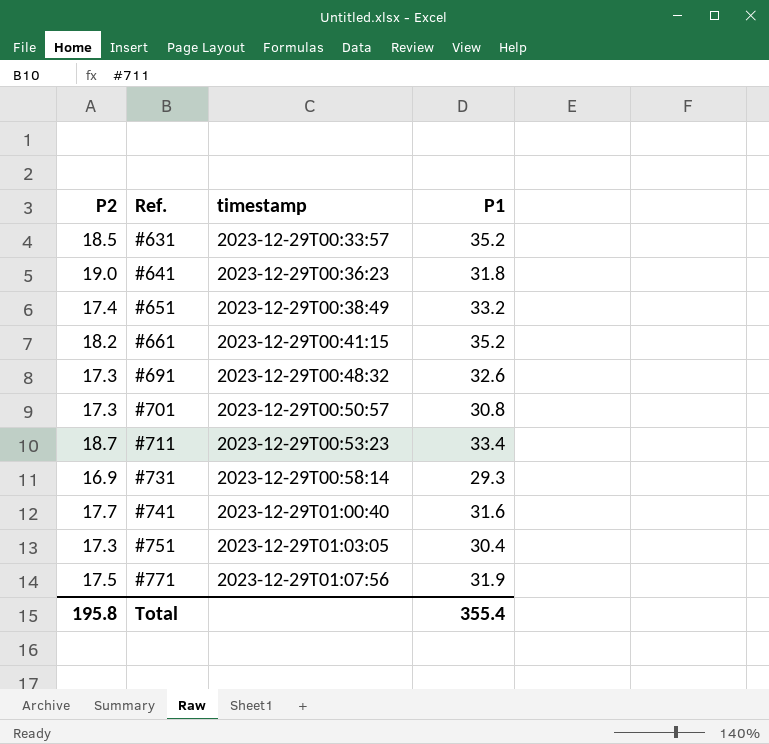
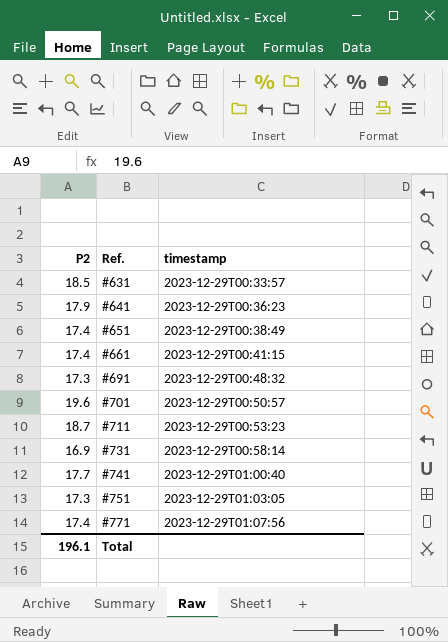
column P1 | position: 4 -> none
#641 | P2: 19.0 -> 17.9
#661 | P2: 18.2 -> 17.4
#701 | P2: 17.3 -> 19.6
#771 | P2: 17.5 -> 17.4
Total | P2: 195.8 -> 196.1

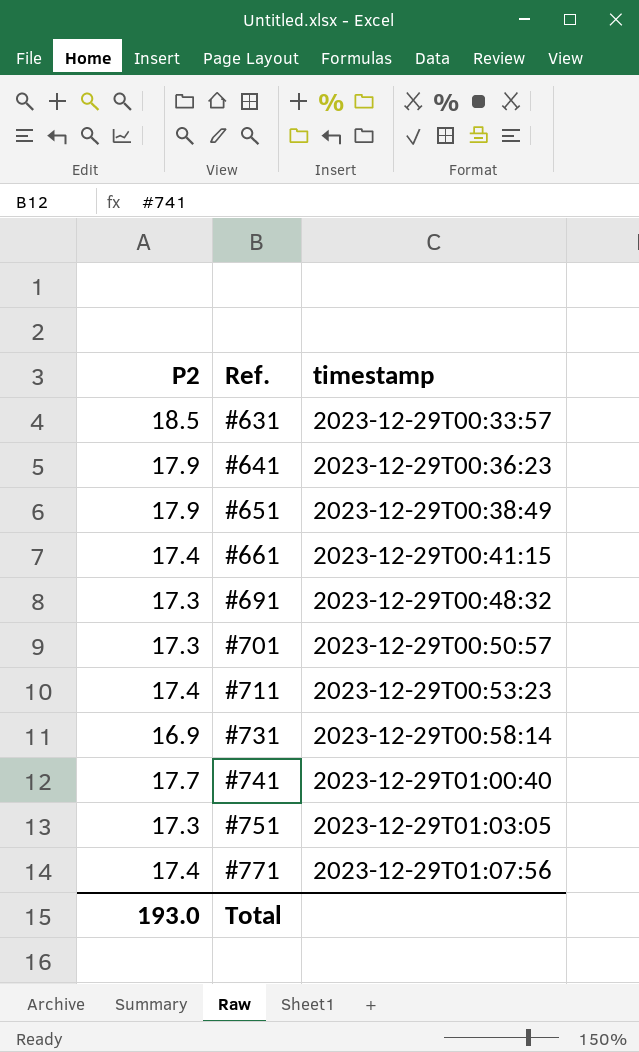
#651 | P2: 17.4 -> 17.9
#701 | P2: 19.6 -> 17.3
#711 | P2: 18.7 -> 17.4
Total | P2: 196.1 -> 193.0

